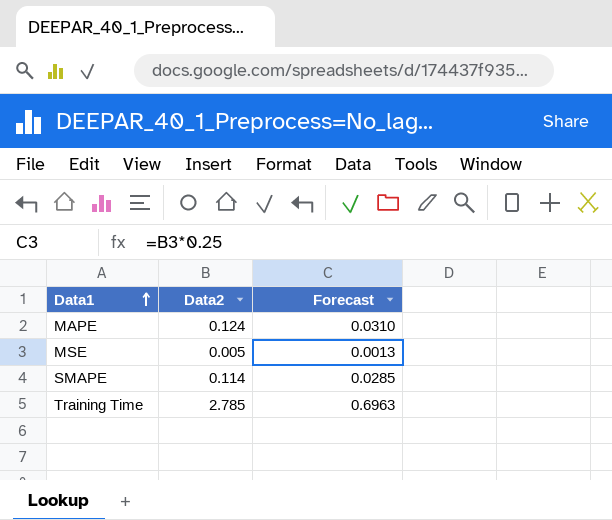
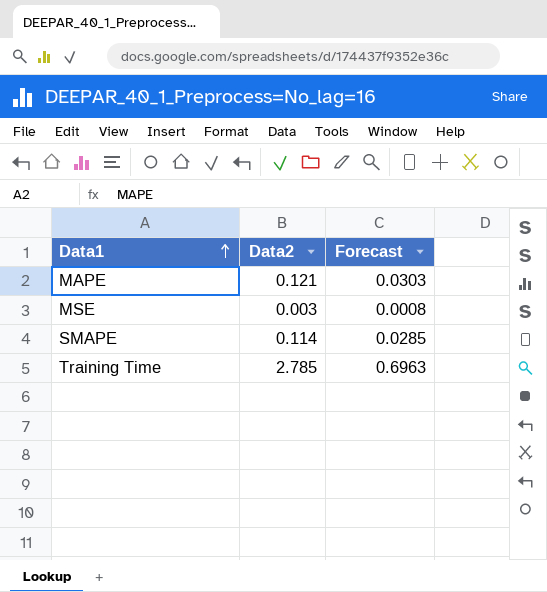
MAPE | Data2: 0.124 -> 0.121
MAPE | Forecast: 0.0310 -> 0.0303
MSE | Data2: 0.005 -> 0.003
MSE | Forecast: 0.0013 -> 0.0008

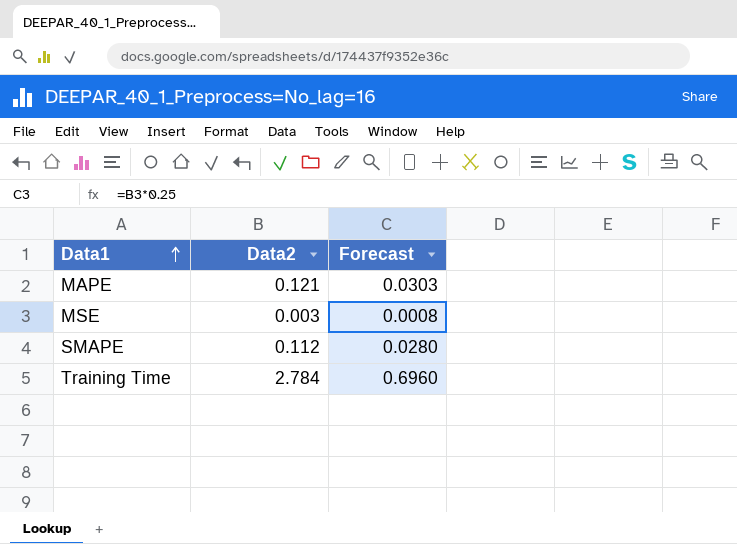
SMAPE | Data2: 0.114 -> 0.112
SMAPE | Forecast: 0.0285 -> 0.0280
Training Time | Data2: 2.785 -> 2.784
Training Time | Forecast: 0.6963 -> 0.6960

